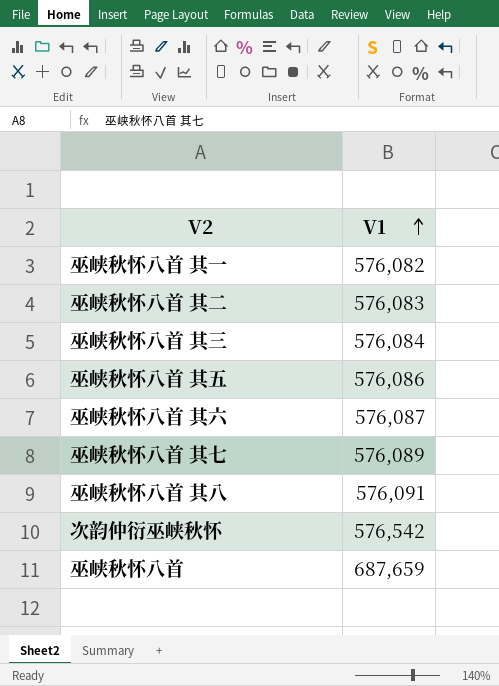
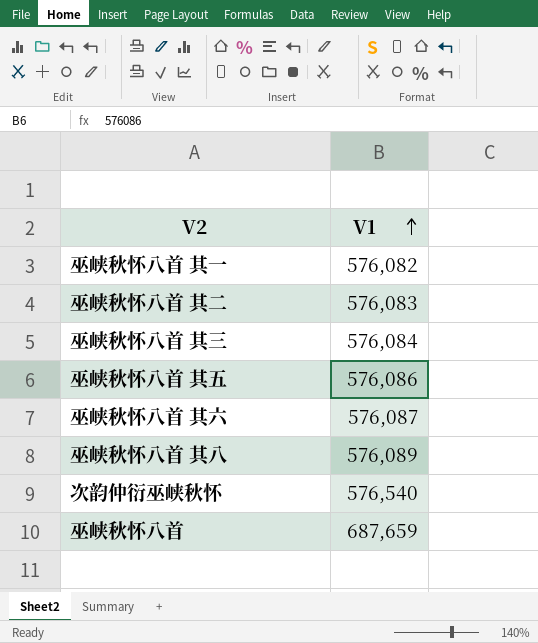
row 巫峡秋怀八首 其七: 576,089 -> none
巫峡秋怀八首 其八 | V1: 576,091 -> 576,089
次韵仲衍巫峡秋怀 | V1: 576,542 -> 576,540

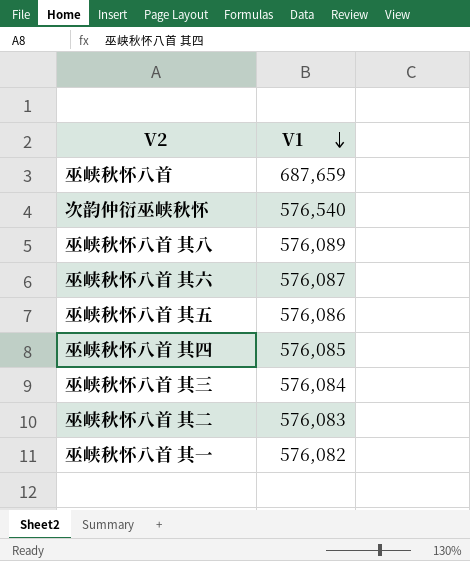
row order: V1 ascending -> V1 descending
row 巫峡秋怀八首 其四: none -> 576,085

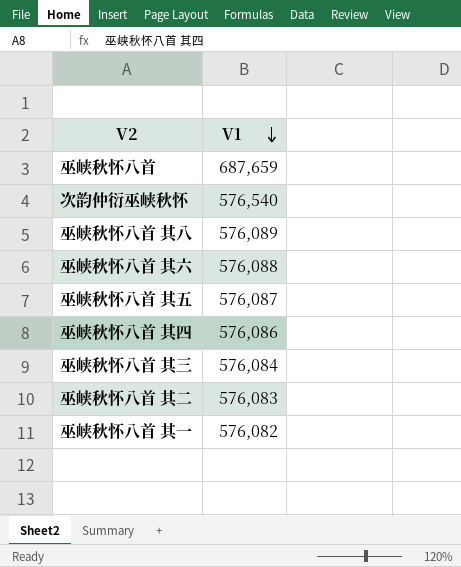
巫峡秋怀八首 其六 | V1: 576,087 -> 576,088
巫峡秋怀八首 其五 | V1: 576,086 -> 576,087
巫峡秋怀八首 其四 | V1: 576,085 -> 576,086

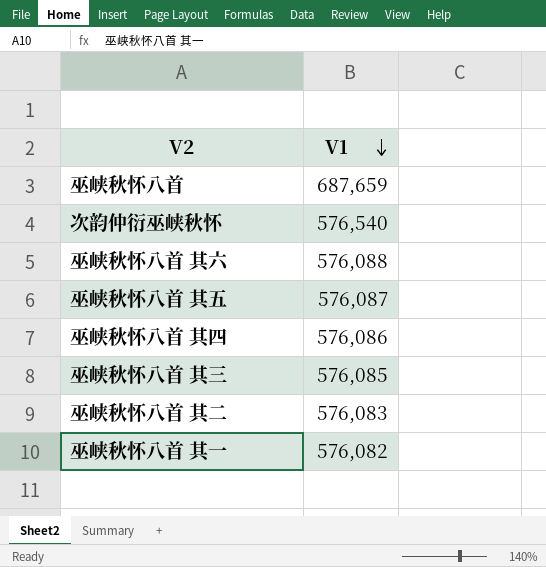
row 巫峡秋怀八首 其八: 576,089 -> none
巫峡秋怀八首 其三 | V1: 576,084 -> 576,085

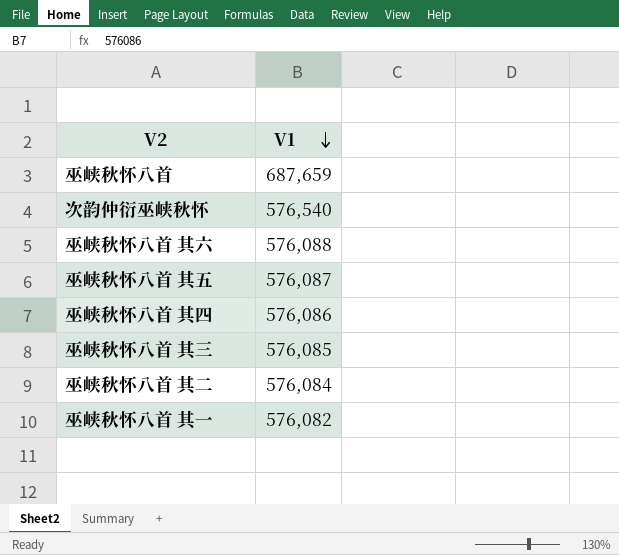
巫峡秋怀八首 其二 | V1: 576,083 -> 576,084

